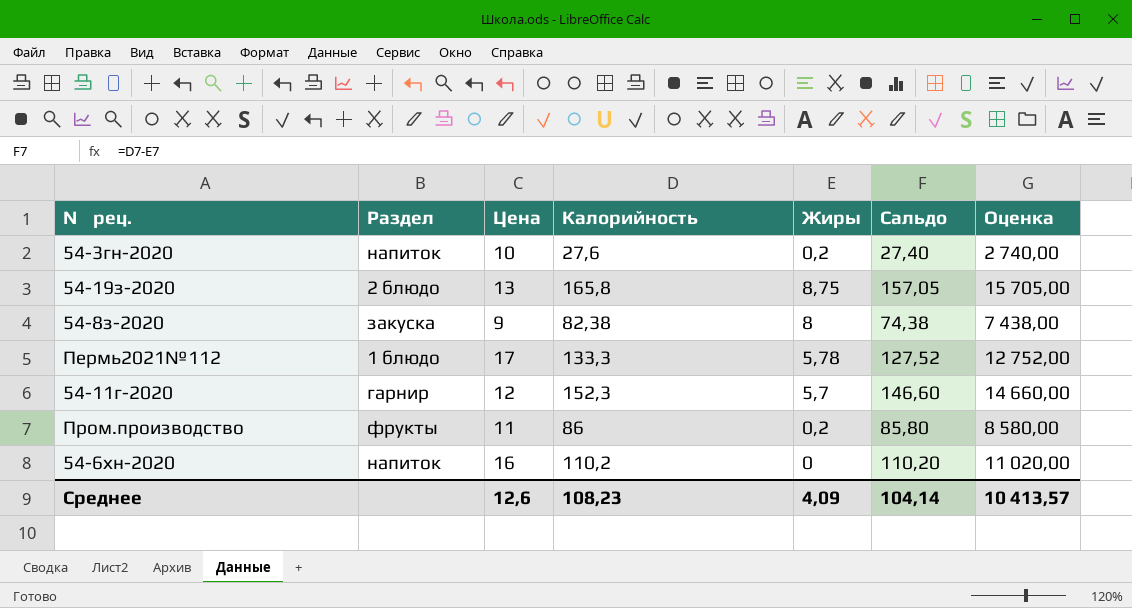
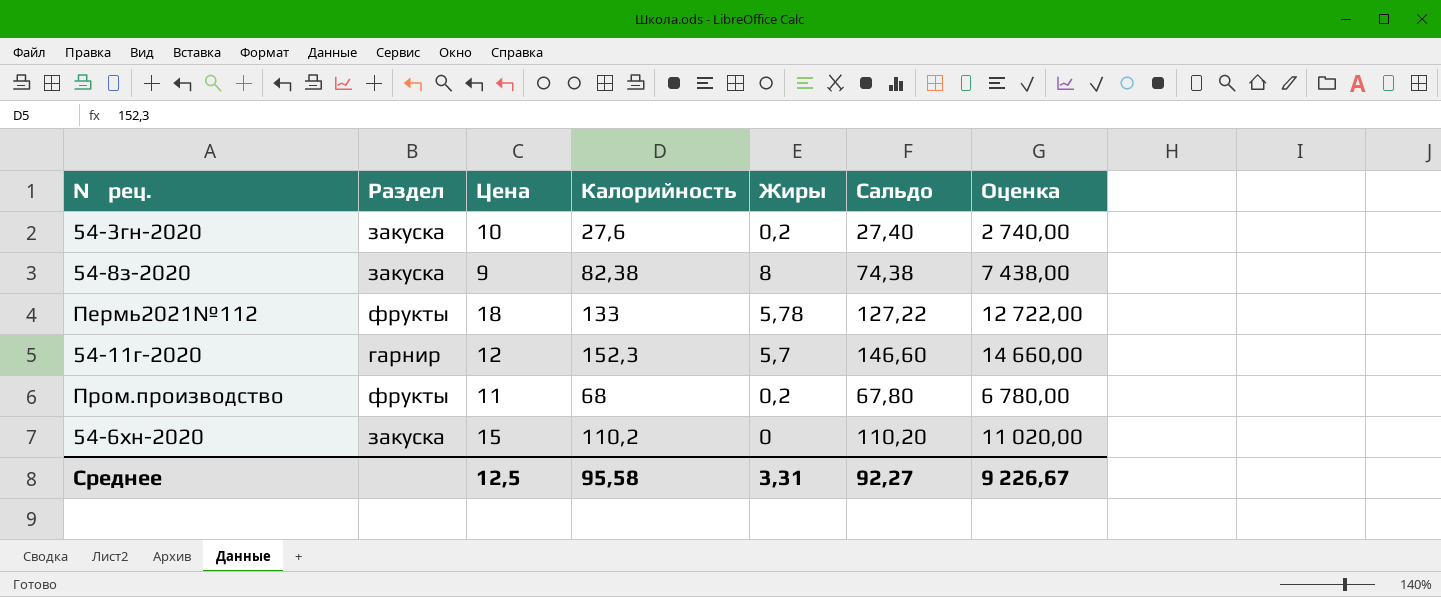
row 54-19з-2020: 2 блюдо | 13 | 165,8 | 8,75 | 157,05 | 15 705,00 -> none
54-3гн-2020 | Раздел: напиток -> закуска
Пермь2021№112 | Раздел: 1 блюдо -> фрукты
Пермь2021№112 | Цена: 17 -> 18
Пермь2021№112 | Калорийность: 133,3 -> 133
Пермь2021№112 | Сальдо: 127,52 -> 127,22
Пермь2021№112 | Оценка: 12 752,00 -> 12 722,00
Пром.производство | Калорийность: 86 -> 68
Пром.производство | Сальдо: 85,80 -> 67,80
Пром.производство | Оценка: 8 580,00 -> 6 780,00
54-6хн-2020 | Раздел: напиток -> закуска
54-6хн-2020 | Цена: 16 -> 15
Среднее | Цена: 12,6 -> 12,5
Среднее | Калорийность: 108,23 -> 95,58
Среднее | Жиры: 4,09 -> 3,31
Среднее | Сальдо: 104,14 -> 92,27
Среднее | Оценка: 10 413,57 -> 9 226,67

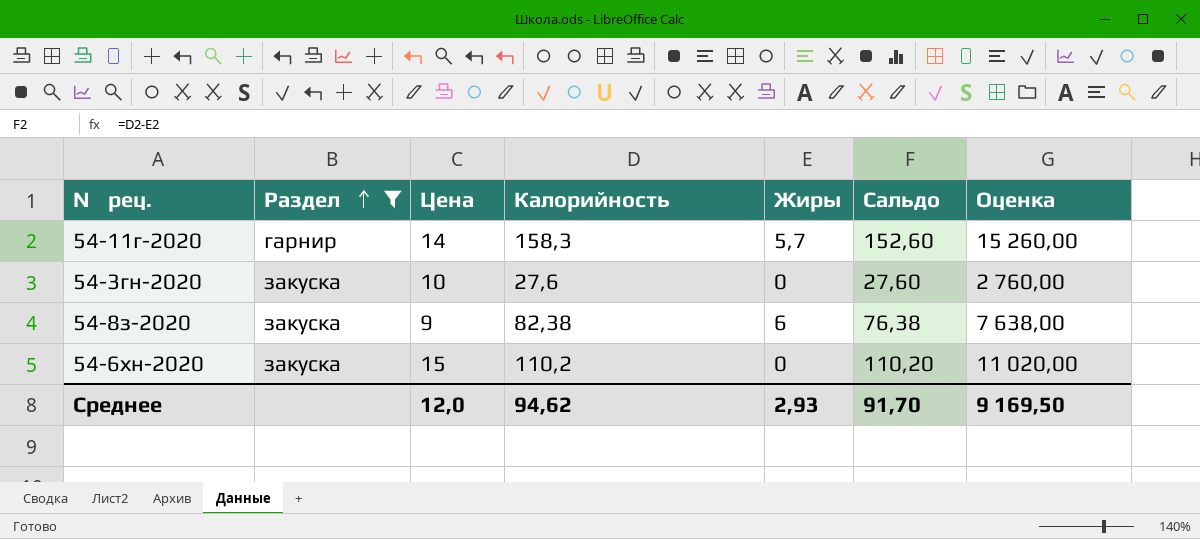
filter: none -> Раздел != фрукты
row order: none -> Раздел ascending
54-11г-2020 | Цена: 12 -> 14
54-11г-2020 | Калорийность: 152,3 -> 158,3
54-11г-2020 | Сальдо: 146,60 -> 152,60
54-11г-2020 | Оценка: 14 660,00 -> 15 260,00
54-3гн-2020 | Жиры: 0,2 -> 0
54-3гн-2020 | Сальдо: 27,40 -> 27,60
54-3гн-2020 | Оценка: 2 740,00 -> 2 760,00
54-8з-2020 | Жиры: 8 -> 6
54-8з-2020 | Сальдо: 74,38 -> 76,38
54-8з-2020 | Оценка: 7 438,00 -> 7 638,00
Среднее | Цена: 12,5 -> 12,0
Среднее | Калорийность: 95,58 -> 94,62
Среднее | Жиры: 3,31 -> 2,93
Среднее | Сальдо: 92,27 -> 91,70
Среднее | Оценка: 9 226,67 -> 9 169,50

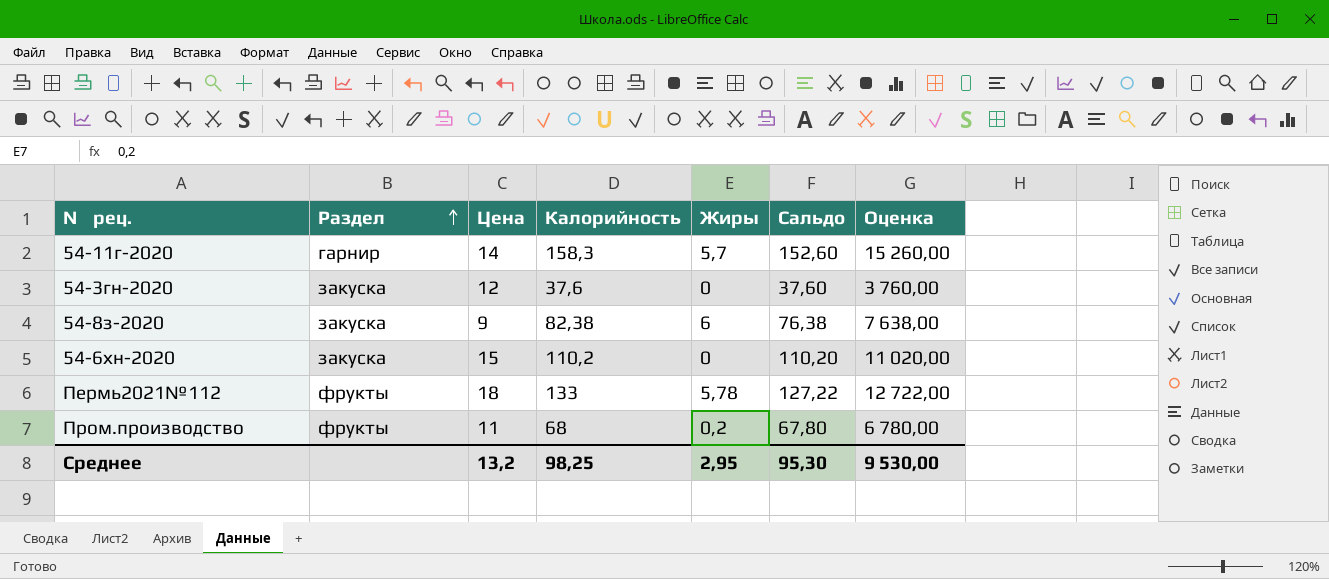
filter: Раздел != фрукты -> none
54-3гн-2020 | Цена: 10 -> 12
54-3гн-2020 | Калорийность: 27,6 -> 37,6
54-3гн-2020 | Сальдо: 27,60 -> 37,60
54-3гн-2020 | Оценка: 2 760,00 -> 3 760,00
Среднее | Цена: 12,0 -> 13,2
Среднее | Калорийность: 94,62 -> 98,25
Среднее | Жиры: 2,93 -> 2,95
Среднее | Сальдо: 91,70 -> 95,30
Среднее | Оценка: 9 169,50 -> 9 530,00

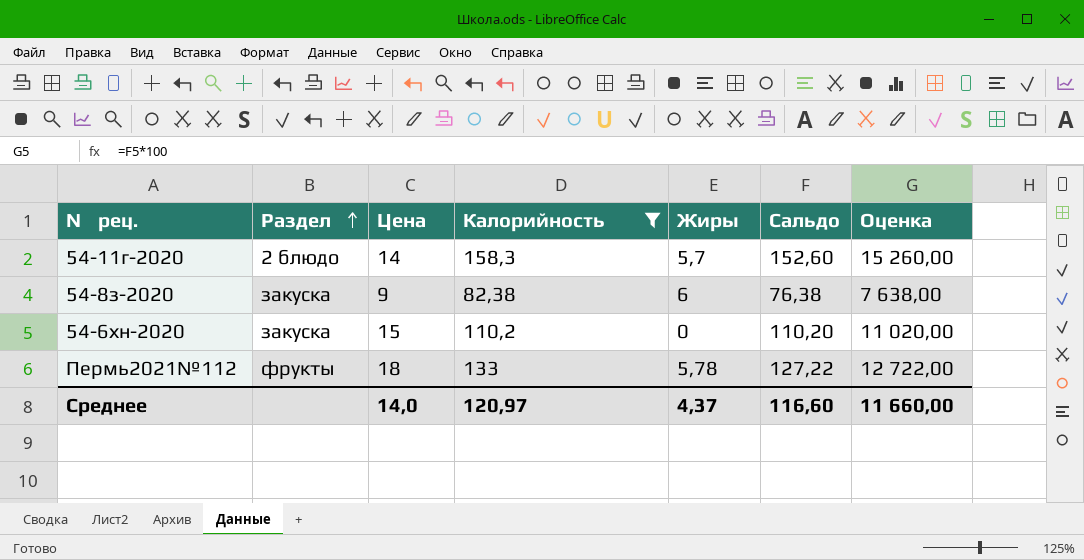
filter: none -> Калорийность >= 82,38
54-11г-2020 | Раздел: гарнир -> 2 блюдо
Среднее | Цена: 13,2 -> 14,0
Среднее | Калорийность: 98,25 -> 120,97
Среднее | Жиры: 2,95 -> 4,37
Среднее | Сальдо: 95,30 -> 116,60
Среднее | Оценка: 9 530,00 -> 11 660,00

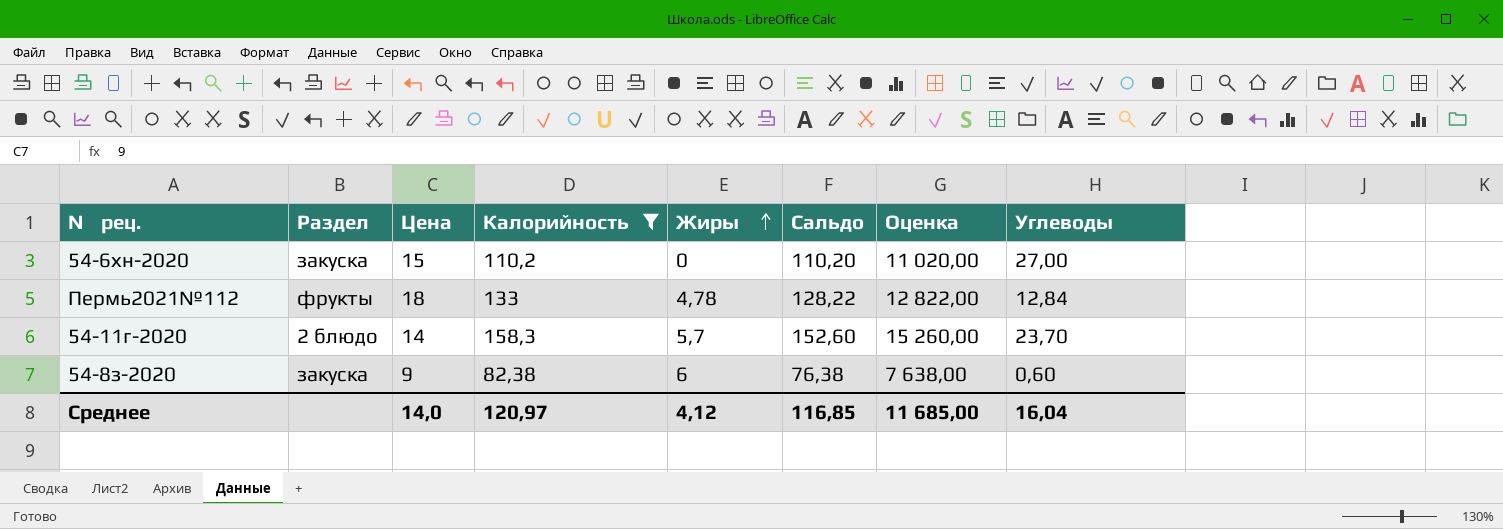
row order: Раздел ascending -> Жиры ascending
column Углеводы | position: none -> 8
Пермь2021№112 | Жиры: 5,78 -> 4,78
Пермь2021№112 | Сальдо: 127,22 -> 128,22
Пермь2021№112 | Оценка: 12 722,00 -> 12 822,00
Среднее | Жиры: 4,37 -> 4,12
Среднее | Сальдо: 116,60 -> 116,85
Среднее | Оценка: 11 660,00 -> 11 685,00

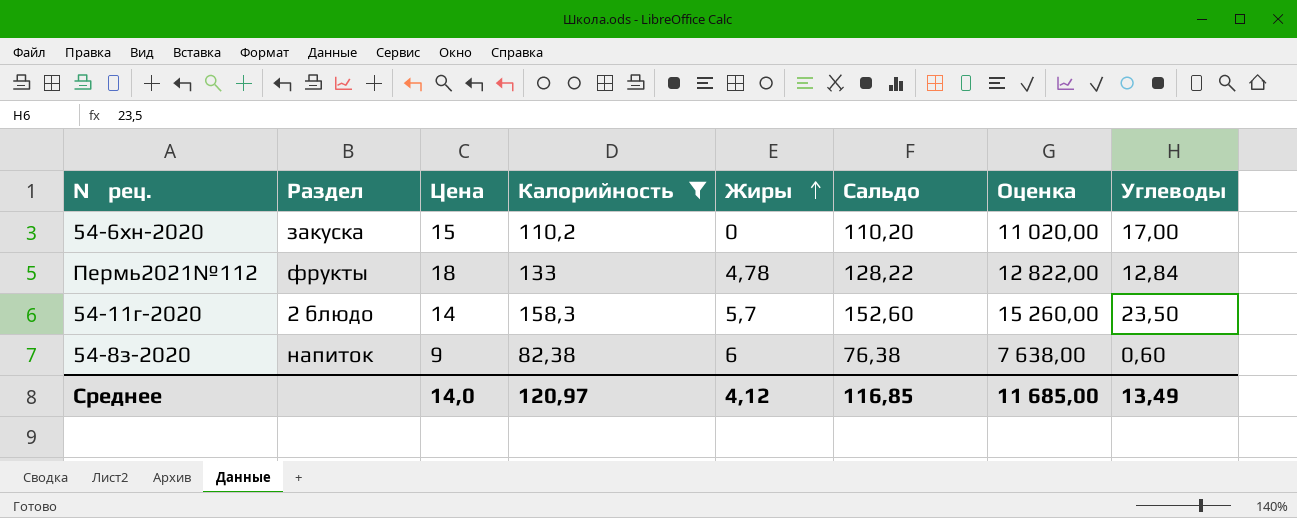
54-6хн-2020 | Углеводы: 27,00 -> 17,00
54-11г-2020 | Углеводы: 23,70 -> 23,50
54-8з-2020 | Раздел: закуска -> напиток
Среднее | Углеводы: 16,04 -> 13,49

